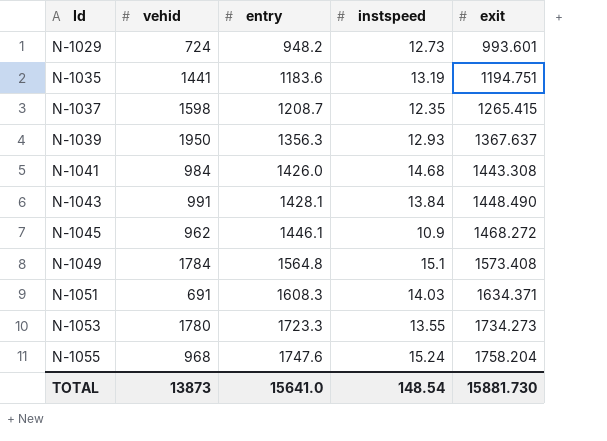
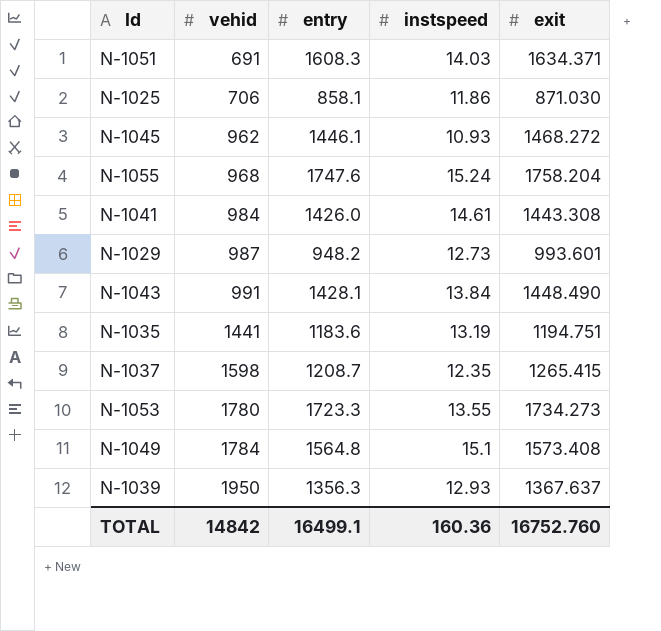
row order: Id ascending -> vehid ascending
row N-1025: none -> 706 | 858.1 | 11.86 | 871.030
N-1045 | instspeed: 10.9 -> 10.93
N-1041 | instspeed: 14.68 -> 14.61
N-1029 | vehid: 724 -> 987
TOTAL | vehid: 13873 -> 14842
TOTAL | entry: 15641.0 -> 16499.1
TOTAL | instspeed: 148.54 -> 160.36
TOTAL | exit: 15881.730 -> 16752.760

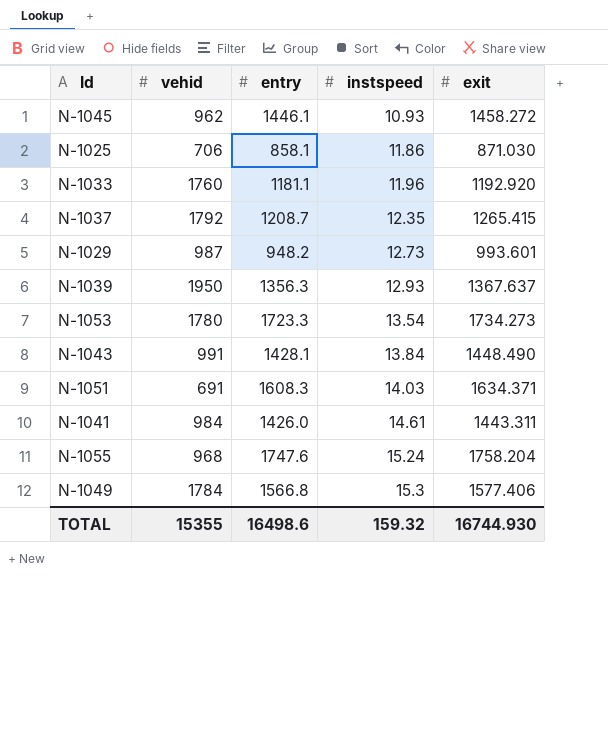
row order: vehid ascending -> instspeed ascending
row N-1035: 1441 | 1183.6 | 13.19 | 1194.751 -> none
N-1045 | exit: 1468.272 -> 1458.272
row N-1033: none -> 1760 | 1181.1 | 11.96 | 1192.920
N-1037 | vehid: 1598 -> 1792
N-1053 | instspeed: 13.55 -> 13.54
N-1041 | exit: 1443.308 -> 1443.311
N-1049 | entry: 1564.8 -> 1566.8
N-1049 | instspeed: 15.1 -> 15.3
N-1049 | exit: 1573.408 -> 1577.406
TOTAL | vehid: 14842 -> 15355
TOTAL | entry: 16499.1 -> 16498.6
TOTAL | instspeed: 160.36 -> 159.32
TOTAL | exit: 16752.760 -> 16744.930

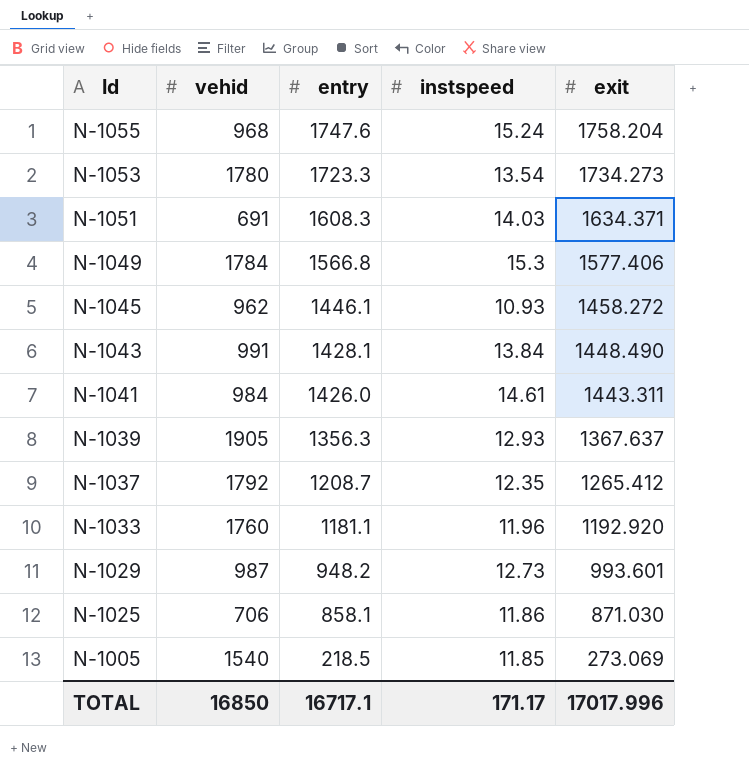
row order: instspeed ascending -> Id descending
N-1039 | vehid: 1950 -> 1905
N-1037 | exit: 1265.415 -> 1265.412
row N-1005: none -> 1540 | 218.5 | 11.85 | 273.069
TOTAL | vehid: 15355 -> 16850
TOTAL | entry: 16498.6 -> 16717.1
TOTAL | instspeed: 159.32 -> 171.17
TOTAL | exit: 16744.930 -> 17017.996

